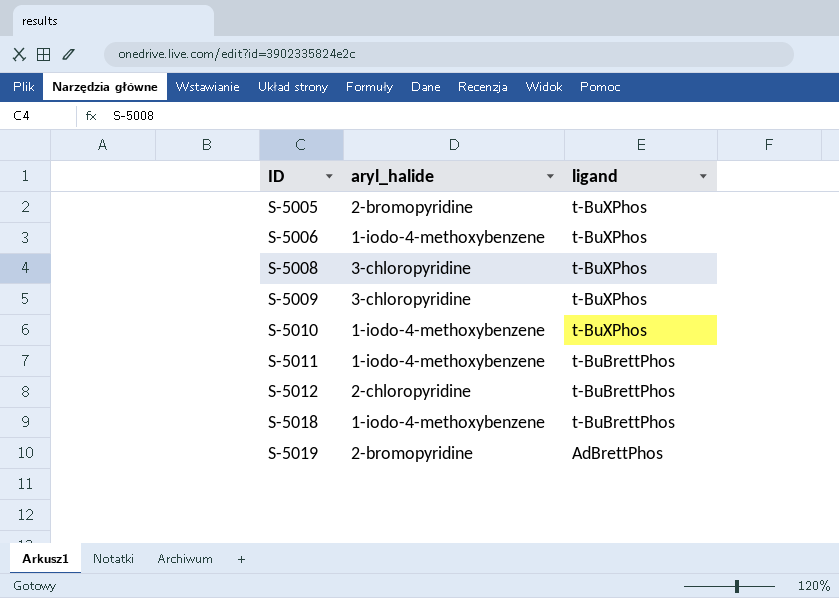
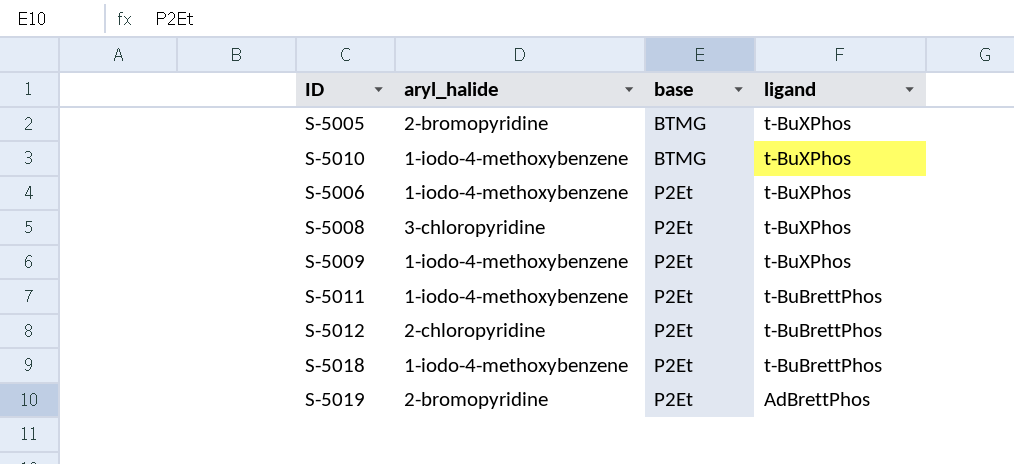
row order: ID ascending -> base ascending
column base | position: none -> 3
S-5009 | aryl_halide: 3-chloropyridine -> 1-iodo-4-methoxybenzene

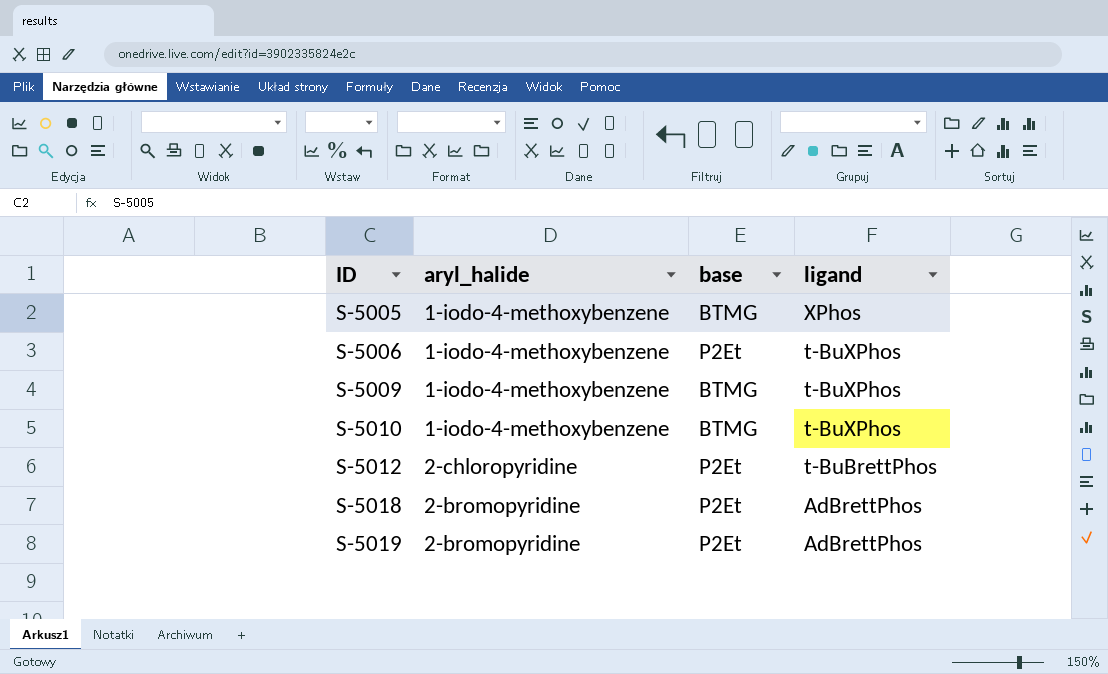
row order: base ascending -> ID ascending
row S-5008: 3-chloropyridine | P2Et | t-BuXPhos -> none
row S-5011: 1-iodo-4-methoxybenzene | P2Et | t-BuBrettPhos -> none
S-5005 | aryl_halide: 2-bromopyridine -> 1-iodo-4-methoxybenzene
S-5005 | ligand: t-BuXPhos -> XPhos
S-5009 | base: P2Et -> BTMG
S-5018 | aryl_halide: 1-iodo-4-methoxybenzene -> 2-bromopyridine
S-5018 | ligand: t-BuBrettPhos -> AdBrettPhos

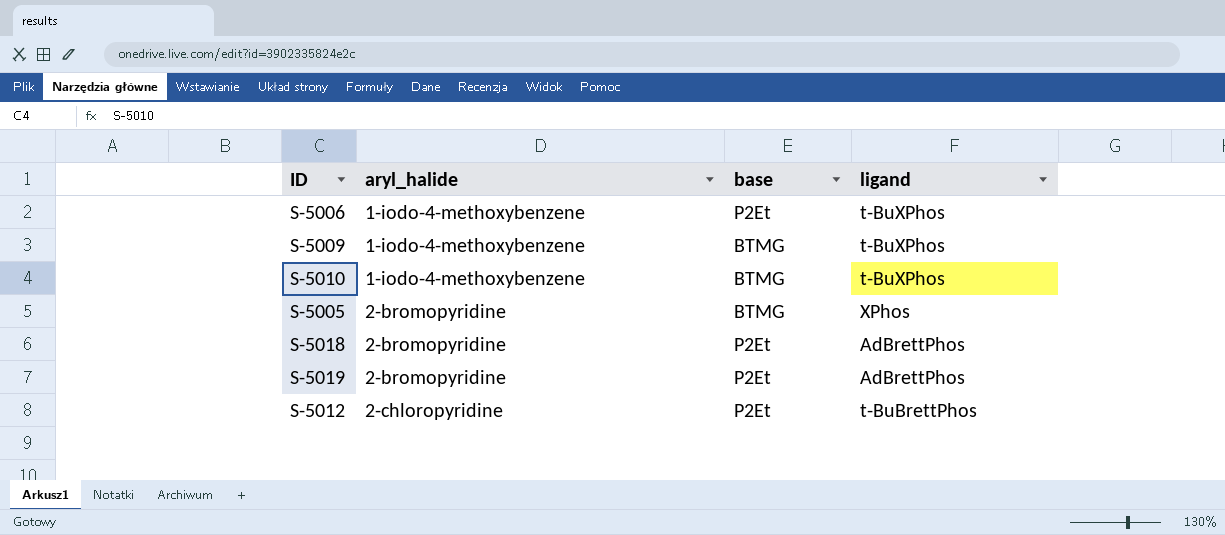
row order: ID ascending -> aryl_halide ascending
S-5005 | aryl_halide: 1-iodo-4-methoxybenzene -> 2-bromopyridine

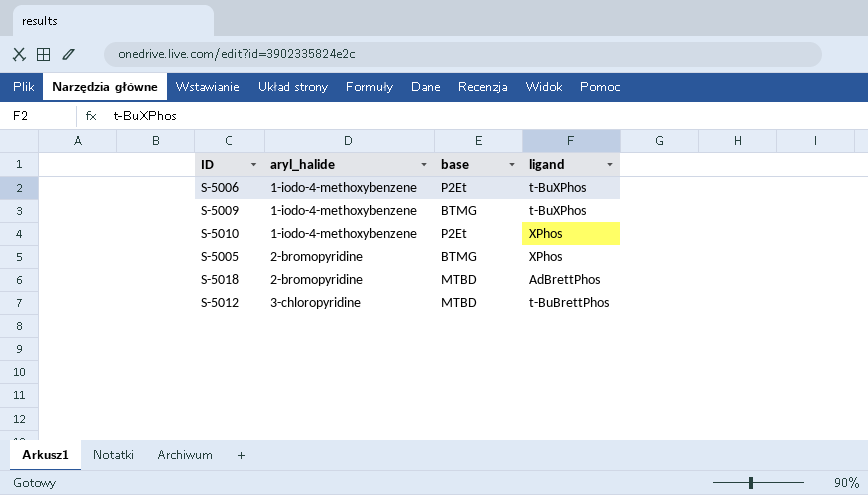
row S-5019: 2-bromopyridine | P2Et | AdBrettPhos -> none
S-5010 | base: BTMG -> P2Et
S-5010 | ligand: t-BuXPhos -> XPhos
S-5018 | base: P2Et -> MTBD
S-5012 | aryl_halide: 2-chloropyridine -> 3-chloropyridine
S-5012 | base: P2Et -> MTBD

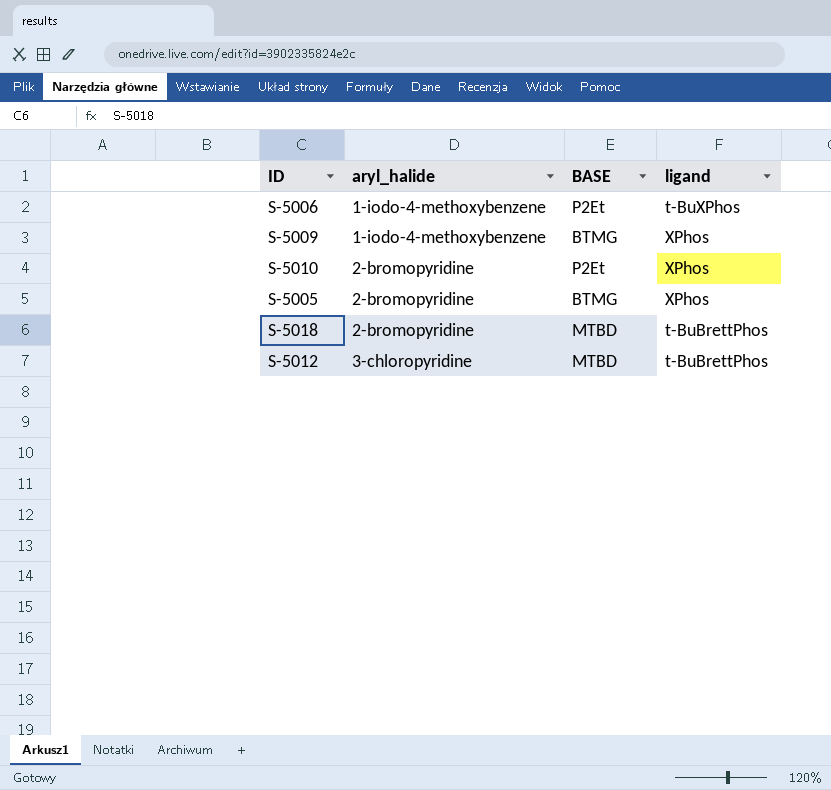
column name: base -> BASE
S-5009 | ligand: t-BuXPhos -> XPhos
S-5010 | aryl_halide: 1-iodo-4-methoxybenzene -> 2-bromopyridine
S-5018 | ligand: AdBrettPhos -> t-BuBrettPhos

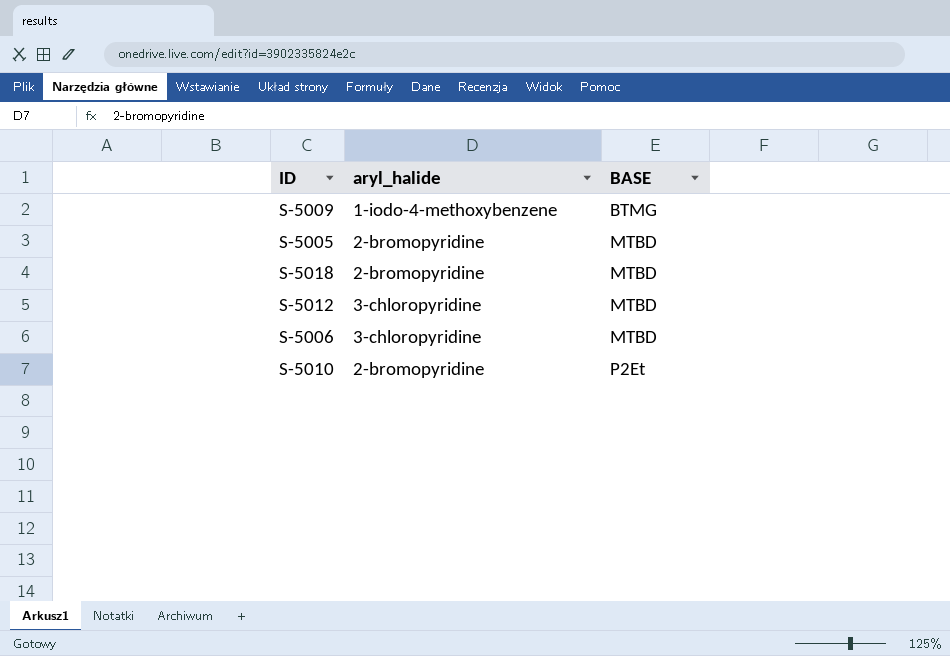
row order: aryl_halide ascending -> BASE ascending
column ligand | position: 4 -> none
S-5005 | BASE: BTMG -> MTBD
S-5006 | aryl_halide: 1-iodo-4-methoxybenzene -> 3-chloropyridine
S-5006 | BASE: P2Et -> MTBD

